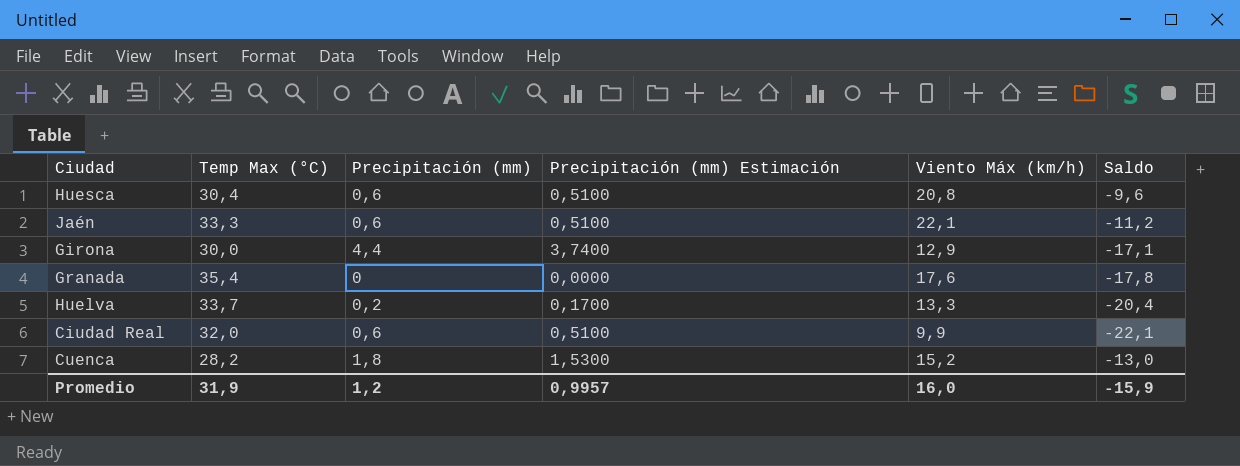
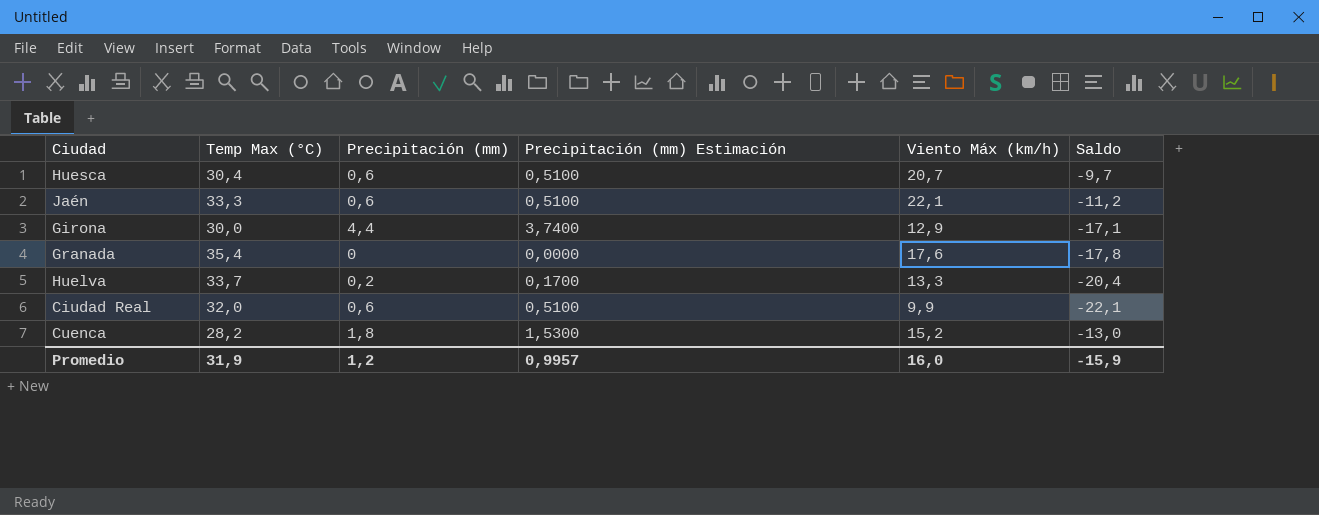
Huesca | Viento Máx (km/h): 20,8 -> 20,7
Huesca | Saldo: -9,6 -> -9,7

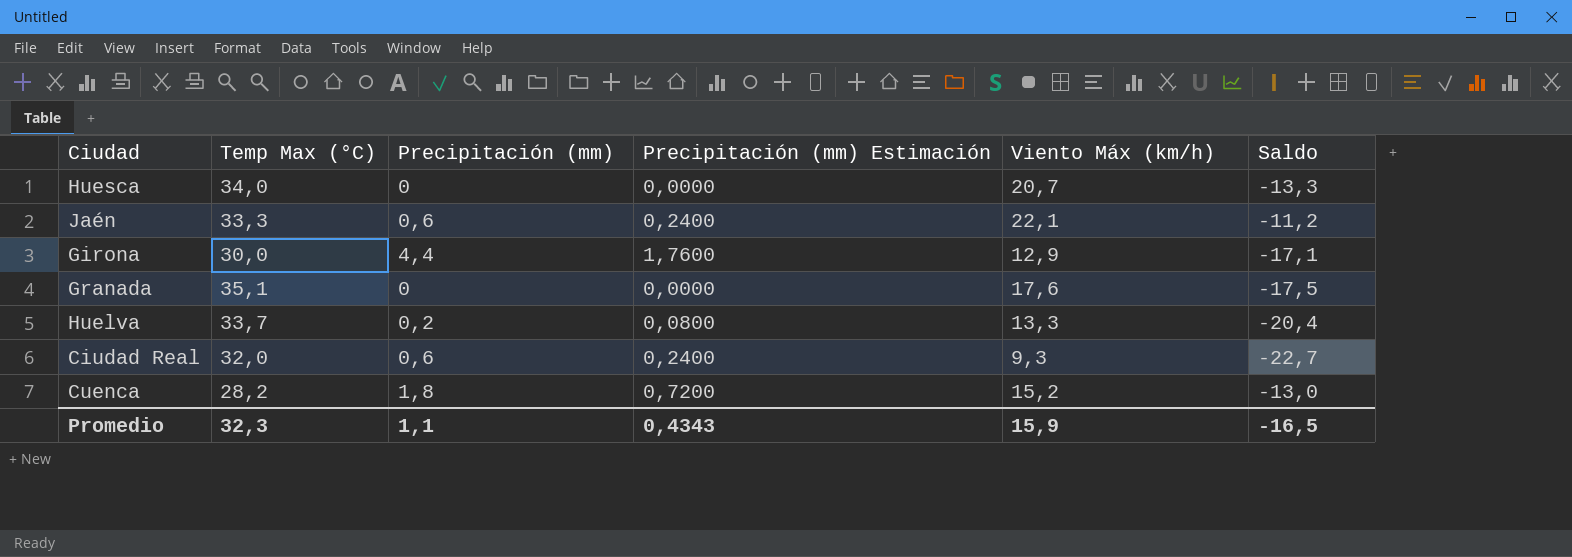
column Precipitación (mm) Estimación | formula: [Precipitación (mm)] * 0,85 -> [Precipitación (mm)] * 0,4
Huesca | Temp Max (°C): 30,4 -> 34,0
Huesca | Precipitación (mm): 0,6 -> 0
Huesca | Saldo: -9,7 -> -13,3
Granada | Temp Max (°C): 35,4 -> 35,1
Granada | Saldo: -17,8 -> -17,5
Ciudad Real | Viento Máx (km/h): 9,9 -> 9,3
Ciudad Real | Saldo: -22,1 -> -22,7
Promedio | Temp Max (°C): 31,9 -> 32,3
Promedio | Precipitación (mm): 1,2 -> 1,1
Promedio | Precipitación (mm) Estimación: 0,9957 -> 0,4343
Promedio | Viento Máx (km/h): 16,0 -> 15,9
Promedio | Saldo: -15,9 -> -16,5

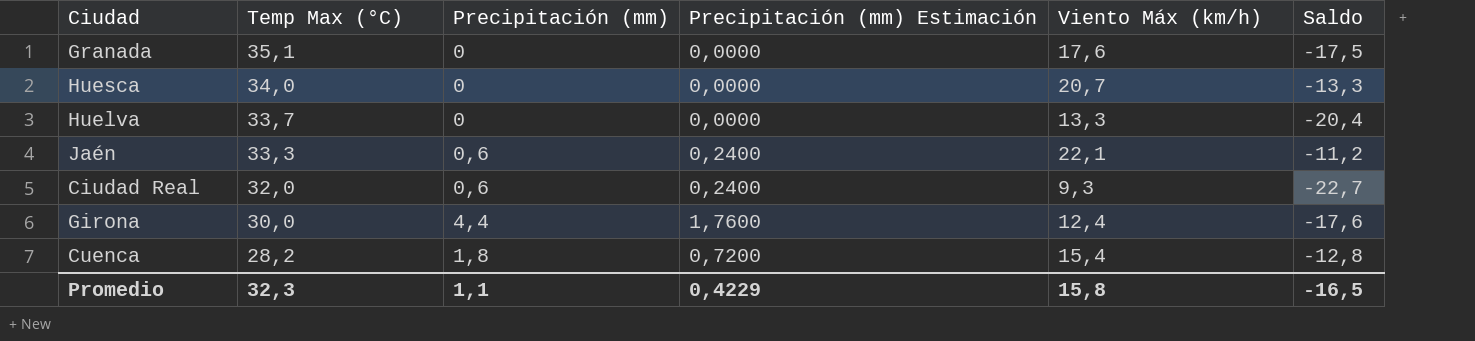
row order: none -> Temp Max (°C) descending
Huelva | Precipitación (mm): 0,2 -> 0
Huelva | Precipitación (mm) Estimación: 0,0800 -> 0,0000
Girona | Viento Máx (km/h): 12,9 -> 12,4
Girona | Saldo: -17,1 -> -17,6
Cuenca | Viento Máx (km/h): 15,2 -> 15,4
Cuenca | Saldo: -13,0 -> -12,8
Promedio | Precipitación (mm) Estimación: 0,4343 -> 0,4229
Promedio | Viento Máx (km/h): 15,9 -> 15,8

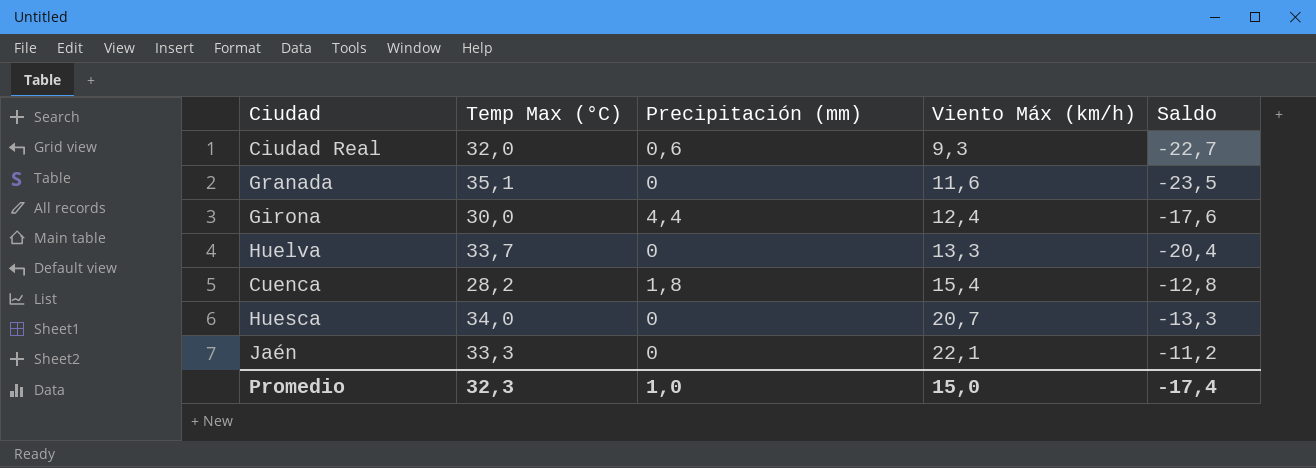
row order: Temp Max (°C) descending -> Viento Máx (km/h) ascending
column Precipitación (mm) Estimación | formula: [Precipitación (mm)] * 0,4 -> none
Granada | Viento Máx (km/h): 17,6 -> 11,6
Granada | Saldo: -17,5 -> -23,5
Jaén | Precipitación (mm): 0,6 -> 0
Promedio | Precipitación (mm): 1,1 -> 1,0
Promedio | Viento Máx (km/h): 15,8 -> 15,0
Promedio | Saldo: -16,5 -> -17,4

